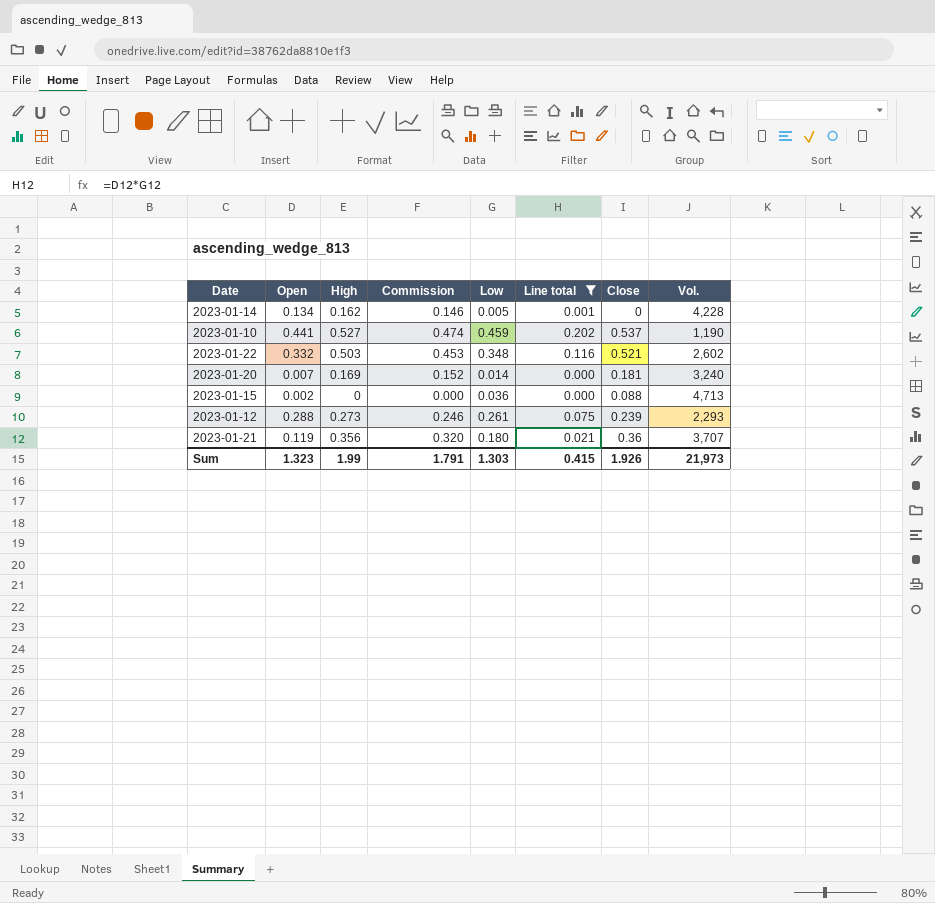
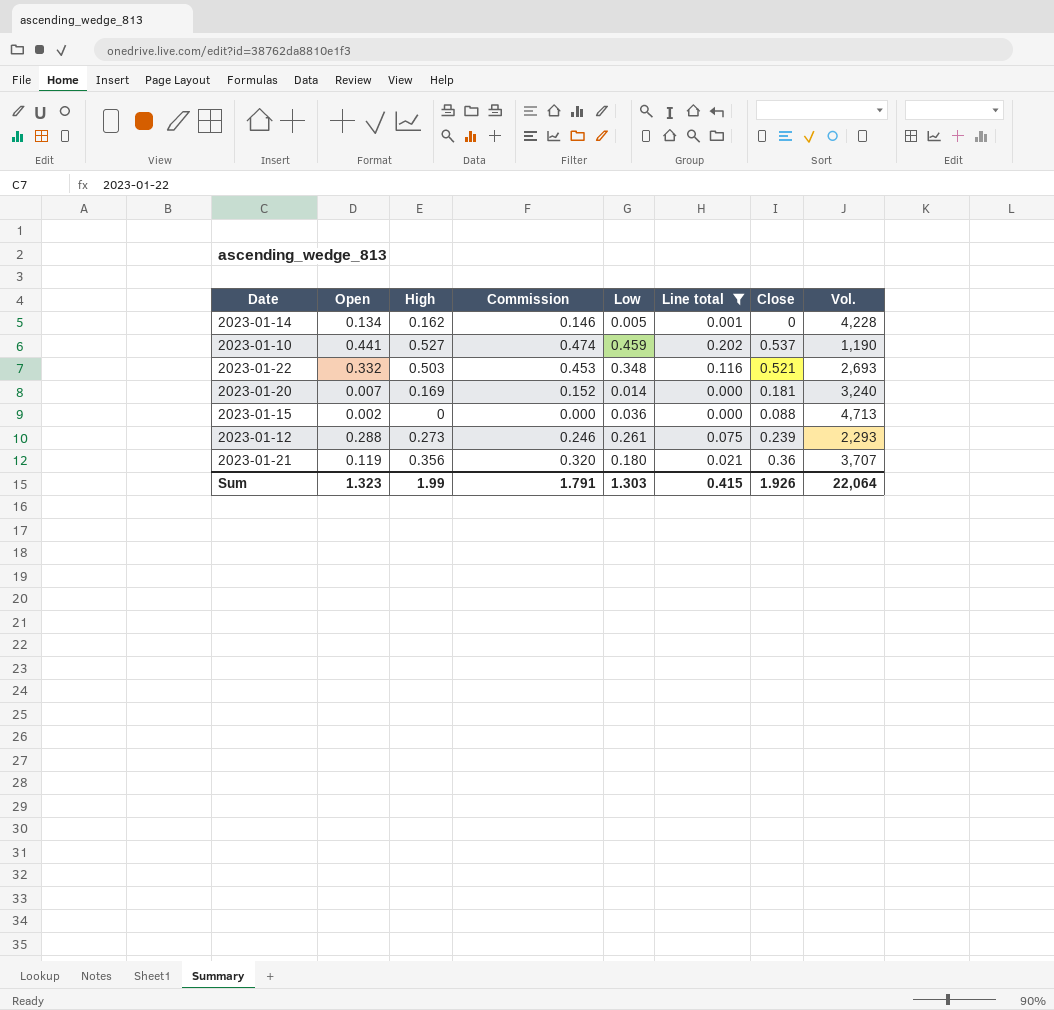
2023-01-22 | Vol.: 2,602 -> 2,693
Sum | Vol.: 21,973 -> 22,064

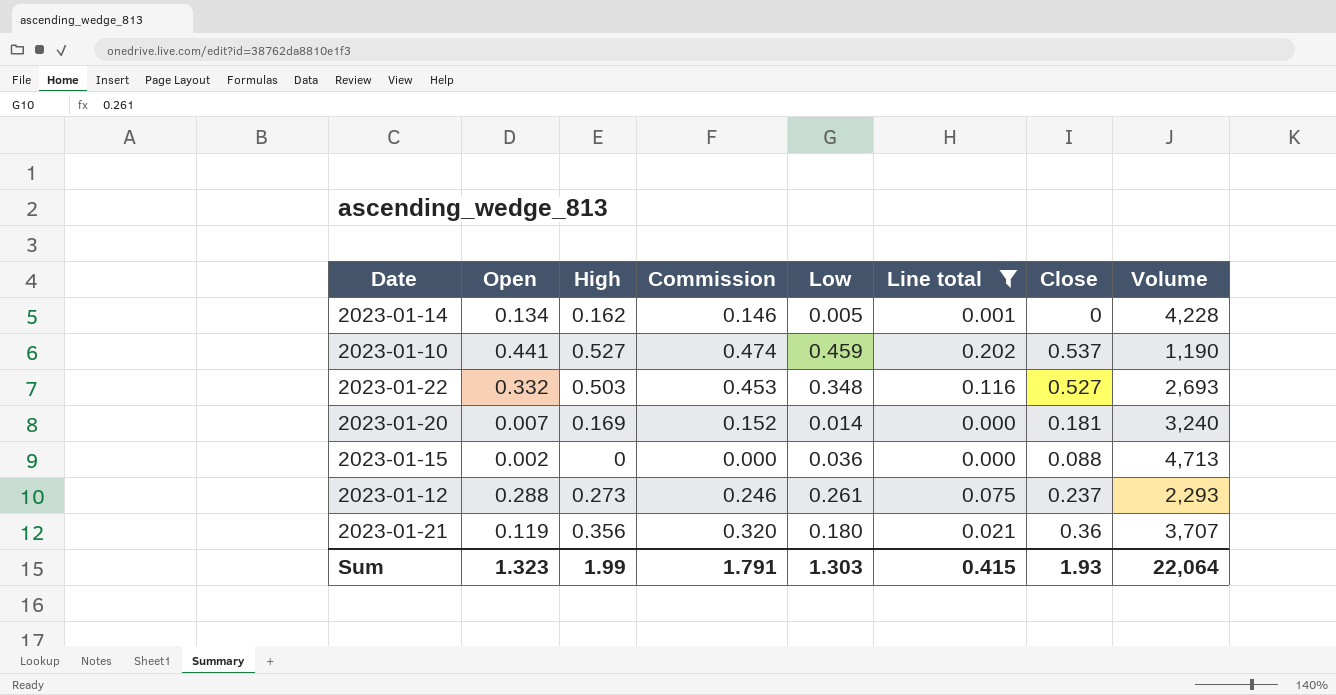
column name: Vol. -> Volume
2023-01-22 | Close: 0.521 -> 0.527
2023-01-12 | Close: 0.239 -> 0.237
Sum | Close: 1.926 -> 1.93

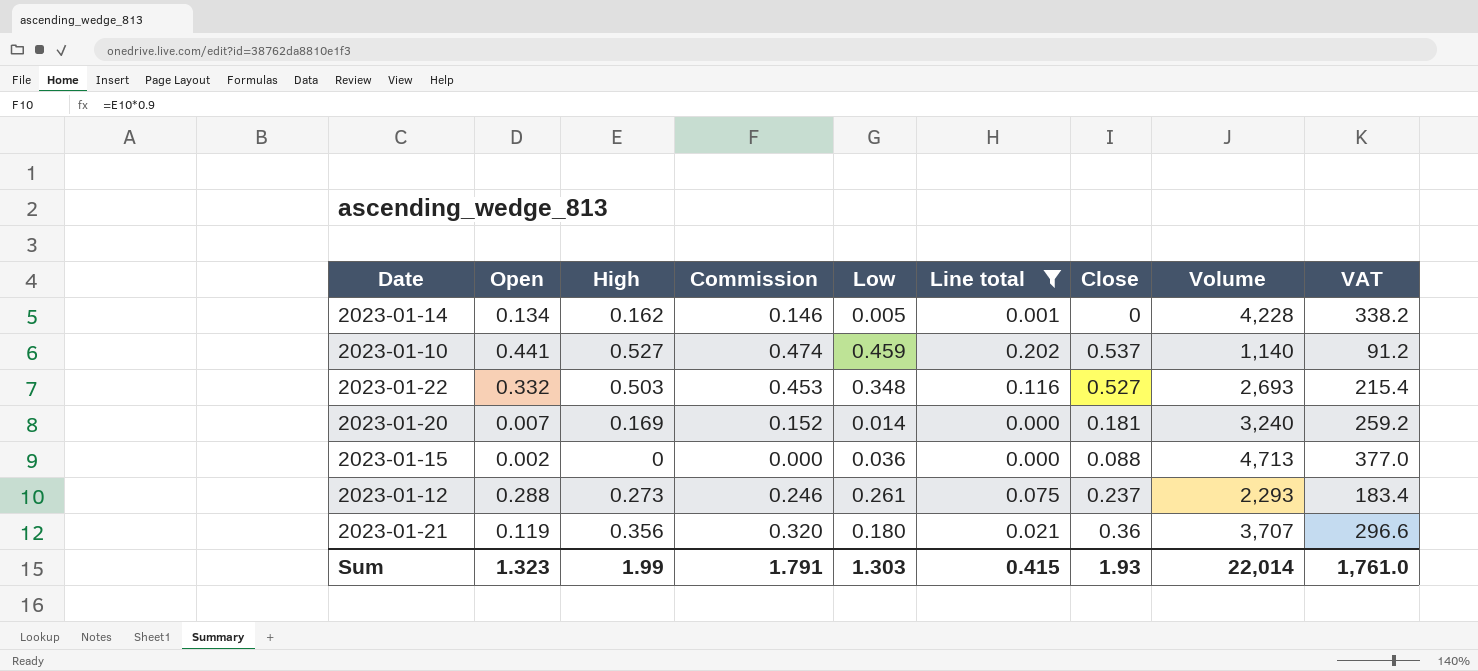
column VAT | formula: none -> [Volume] * 0.08
2023-01-10 | Volume: 1,190 -> 1,140
Sum | Volume: 22,064 -> 22,014

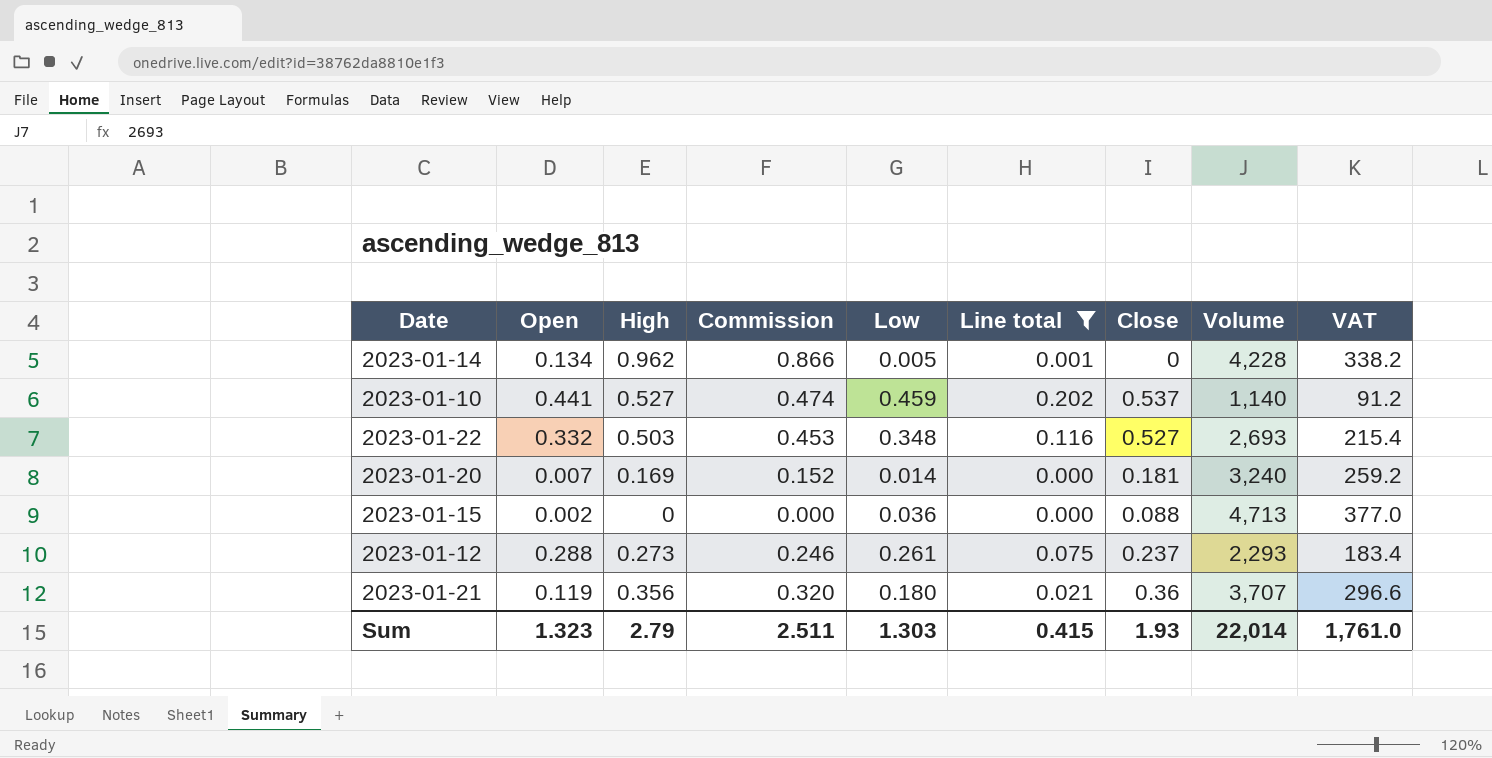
2023-01-14 | High: 0.162 -> 0.962
2023-01-14 | Commission: 0.146 -> 0.866
Sum | High: 1.99 -> 2.79
Sum | Commission: 1.791 -> 2.511

